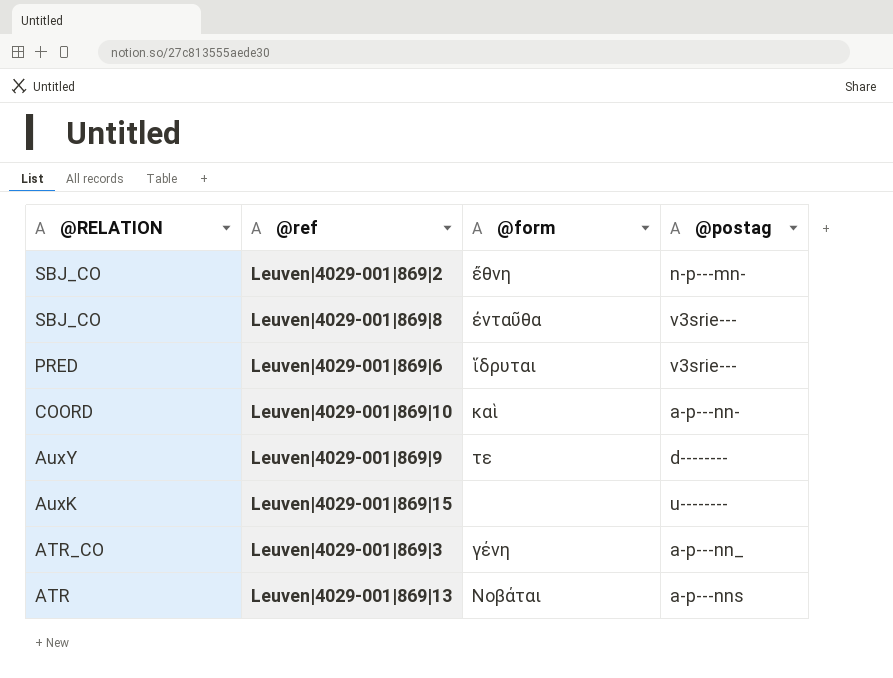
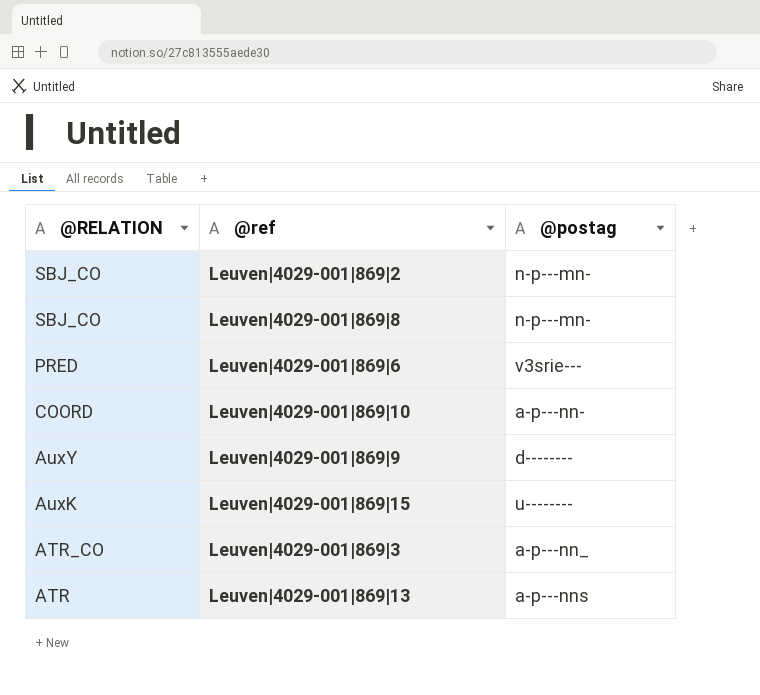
column @form | position: 3 -> none
Leuven|4029-001|869|8 | @postag: v3srie--- -> n-p---mn-

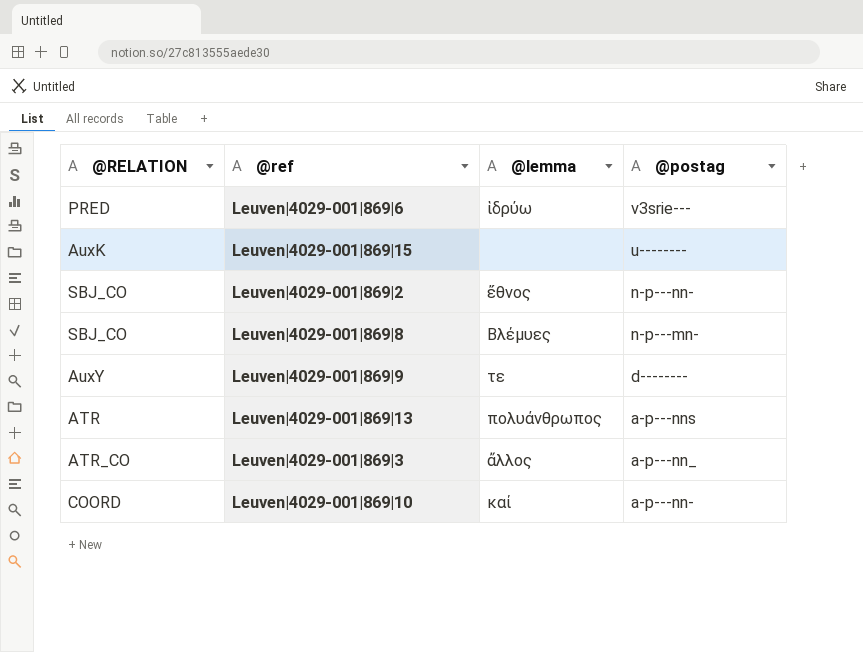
row order: @RELATION descending -> @postag descending
column @lemma | position: none -> 3
Leuven|4029-001|869|2 | @postag: n-p---mn- -> n-p---nn-

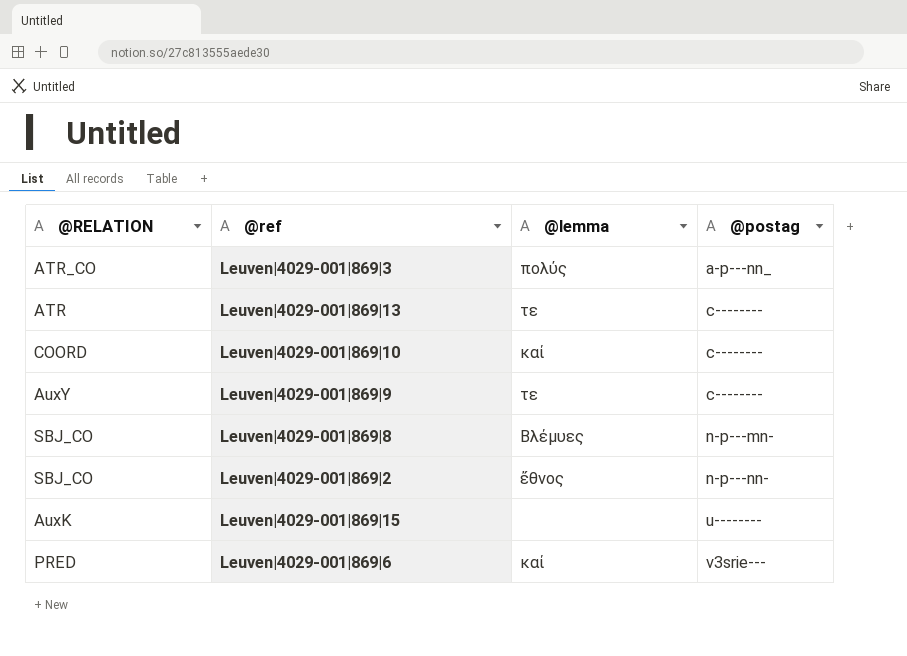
row order: @postag descending -> @postag ascending
Leuven|4029-001|869|3 | @lemma: ἄλλος -> πολύς
Leuven|4029-001|869|13 | @lemma: πολυάνθρωπος -> τε
Leuven|4029-001|869|13 | @postag: a-p---nns -> c--------
Leuven|4029-001|869|10 | @postag: a-p---nn- -> c--------
Leuven|4029-001|869|9 | @postag: d-------- -> c--------
Leuven|4029-001|869|6 | @lemma: ἱδρύω -> καί

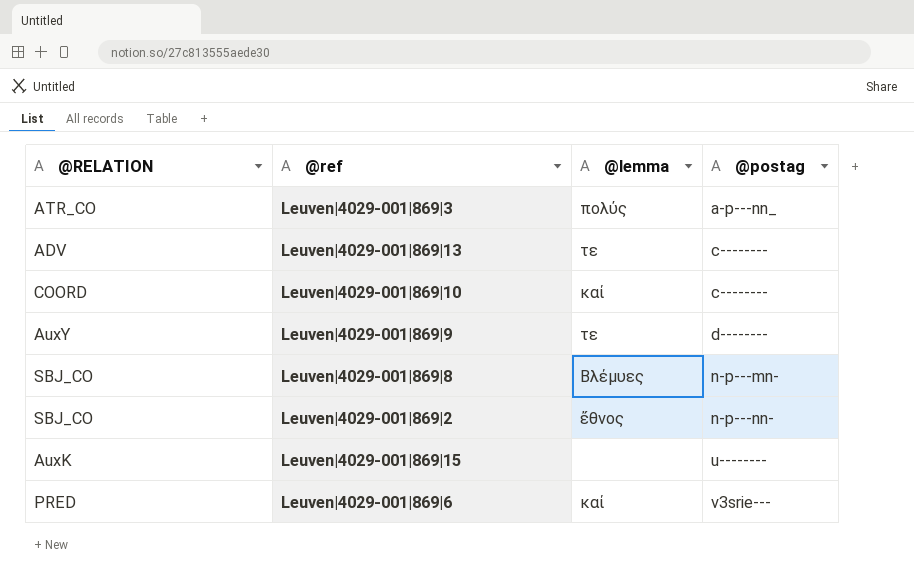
Leuven|4029-001|869|13 | @RELATION: ATR -> ADV
Leuven|4029-001|869|9 | @postag: c-------- -> d--------

